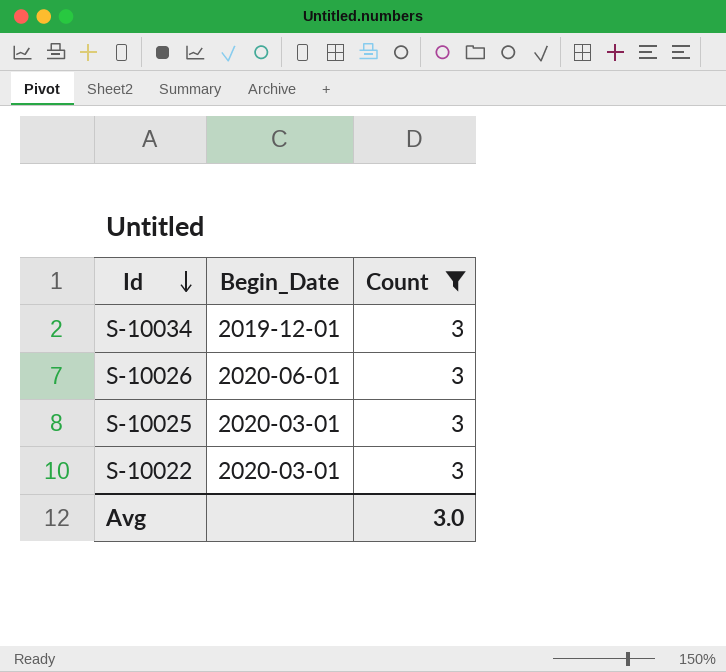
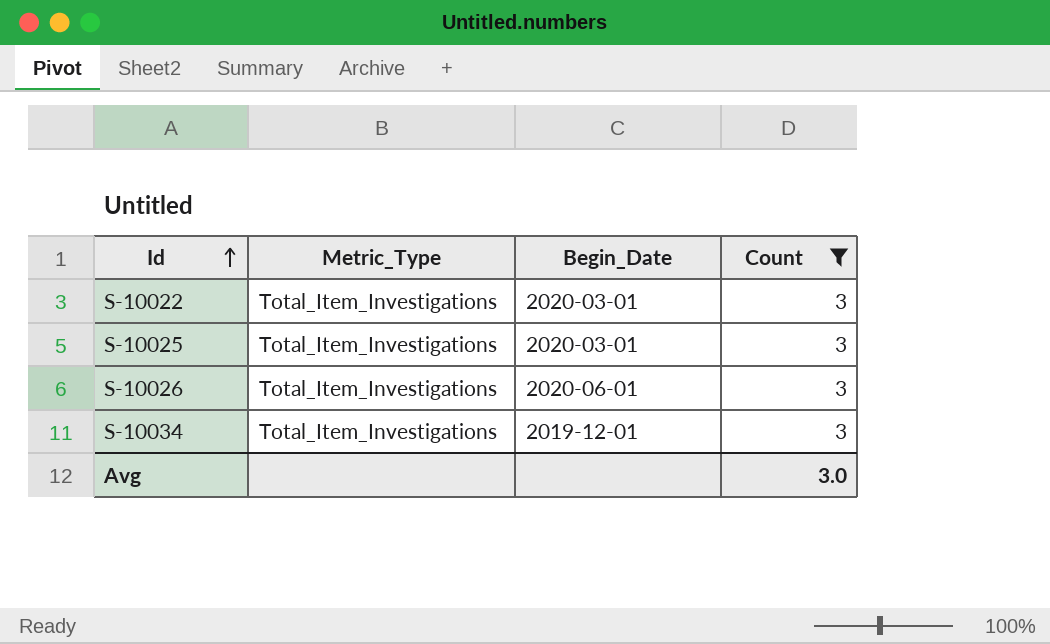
row order: Id descending -> Id ascending
column Metric_Type | position: none -> 2

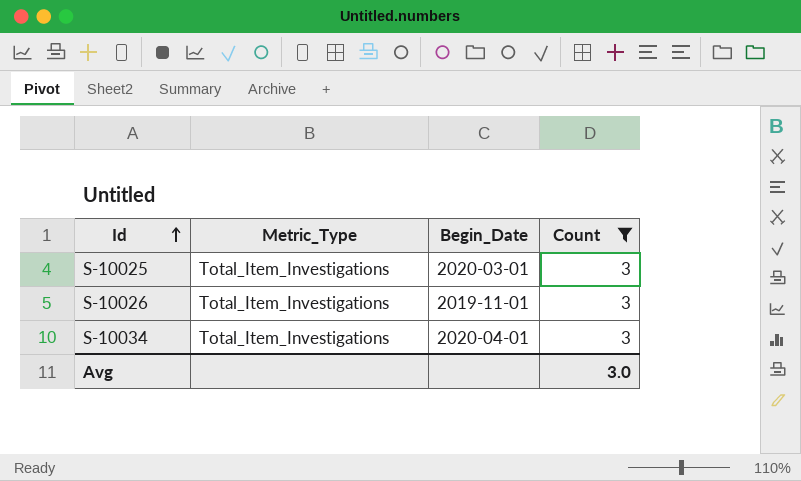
row S-10022: Total_Item_Investigations | 2020-03-01 | 3 -> none
S-10026 | Begin_Date: 2020-06-01 -> 2019-11-01
S-10034 | Begin_Date: 2019-12-01 -> 2020-04-01

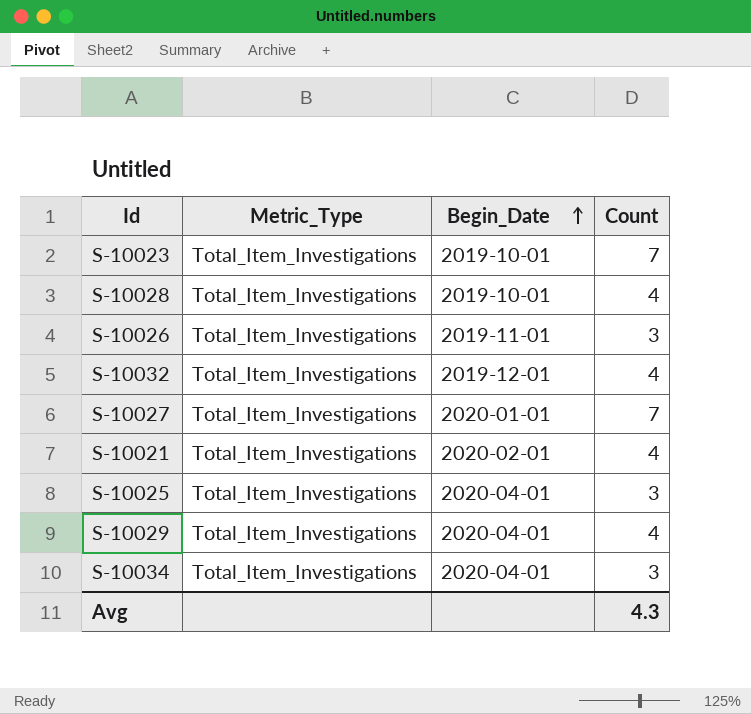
filter: Count = 3 -> none
row order: Id ascending -> Begin_Date ascending
S-10025 | Begin_Date: 2020-03-01 -> 2020-04-01
Avg | Count: 3.0 -> 4.3

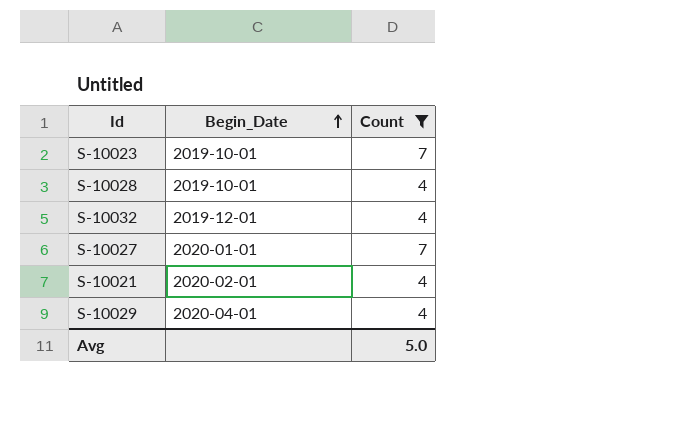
filter: none -> Count != 3
column Metric_Type | position: 2 -> none
Avg | Count: 4.3 -> 5.0

